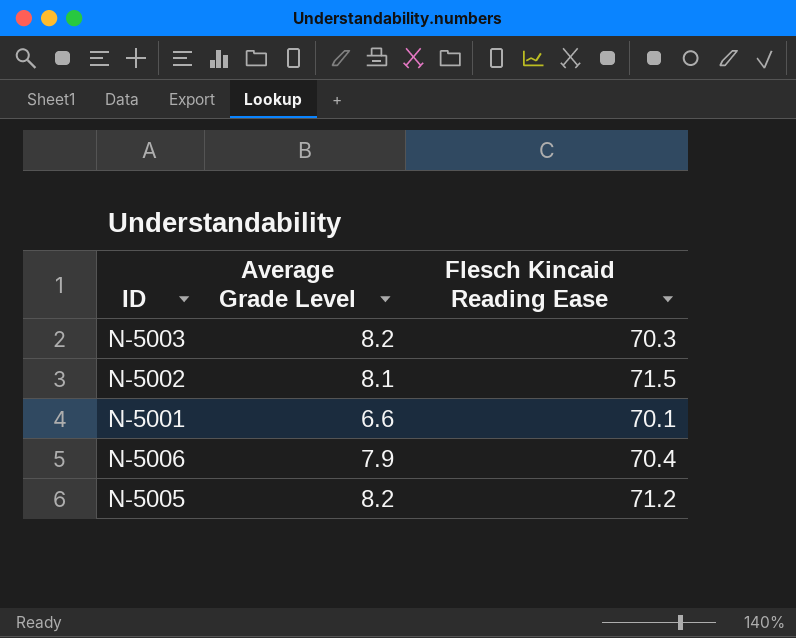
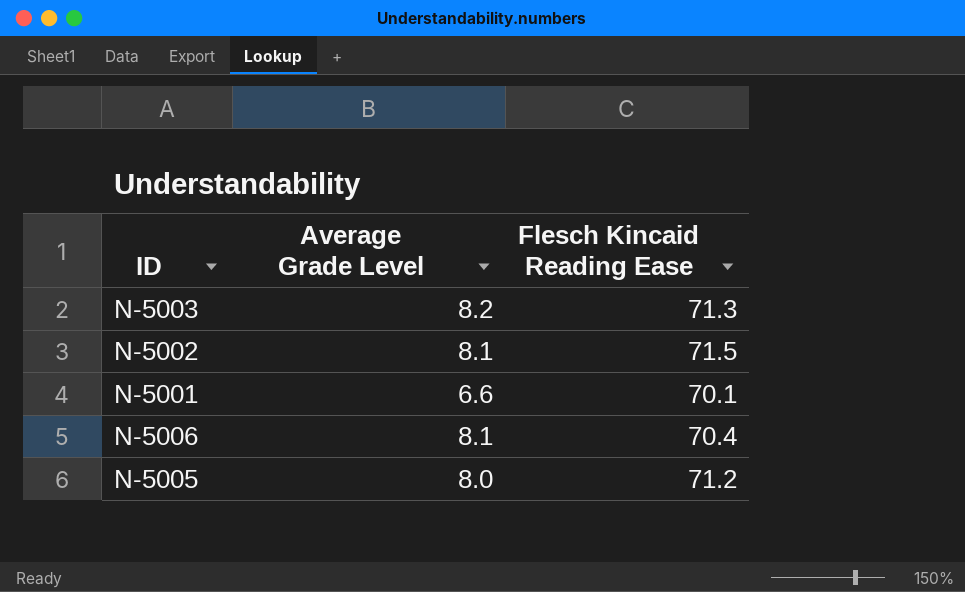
N-5003 | Flesch Kincaid Reading Ease: 70.3 -> 71.3
N-5006 | Average Grade Level: 7.9 -> 8.1
N-5005 | Average Grade Level: 8.2 -> 8.0

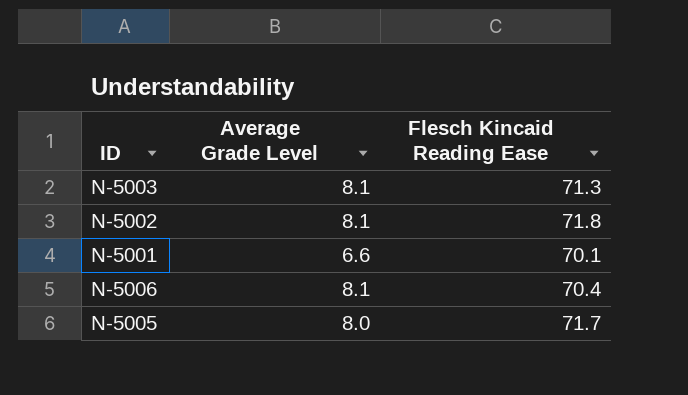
N-5003 | Average Grade Level: 8.2 -> 8.1
N-5002 | Flesch Kincaid Reading Ease: 71.5 -> 71.8
N-5005 | Flesch Kincaid Reading Ease: 71.2 -> 71.7

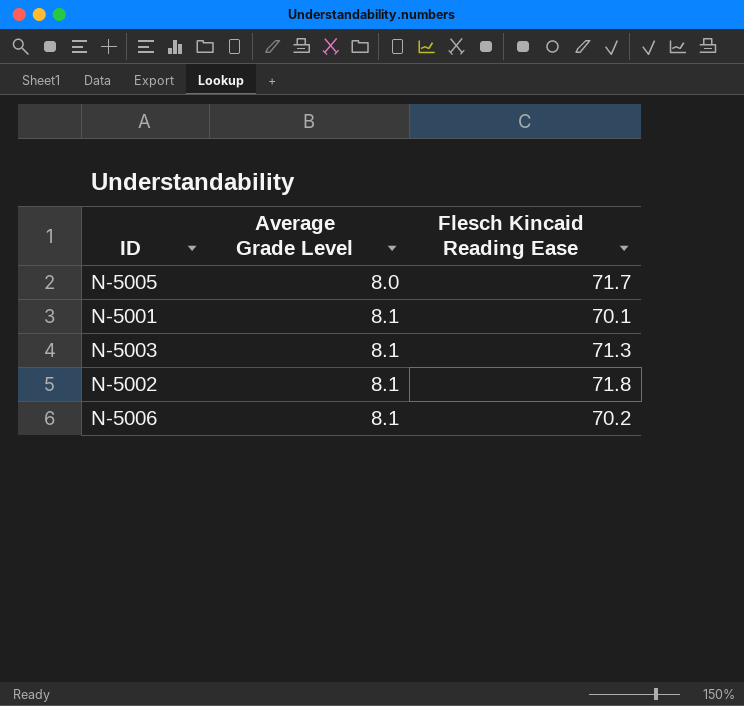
row order: none -> Average Grade Level ascending
N-5001 | Average Grade Level: 6.6 -> 8.1
N-5006 | Flesch Kincaid Reading Ease: 70.4 -> 70.2

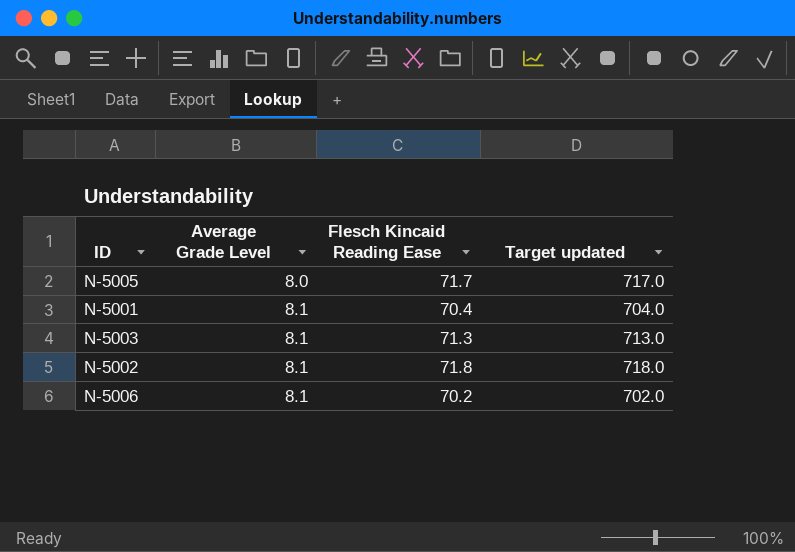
column Target updated | formula: none -> [Flesch Kincaid Reading Ease] * 10
N-5001 | Flesch Kincaid Reading Ease: 70.1 -> 70.4

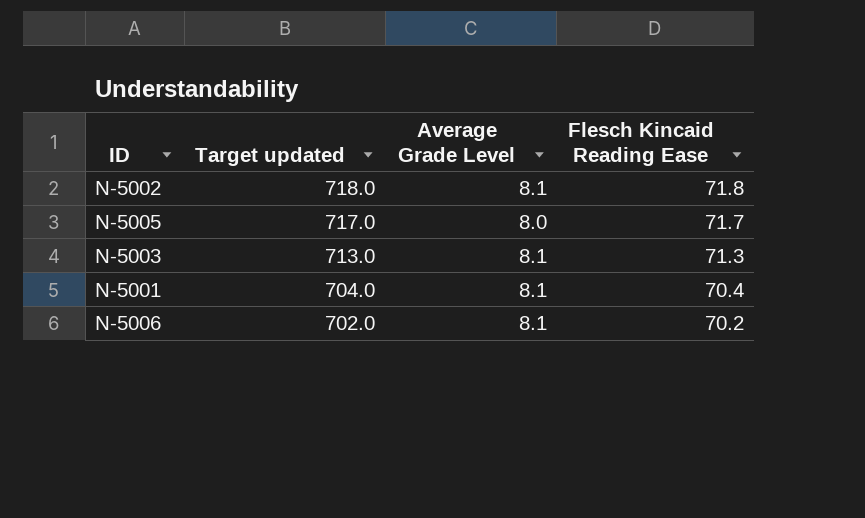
row order: Average Grade Level ascending -> Target updated descending
column Target updated | position: 4 -> 2

